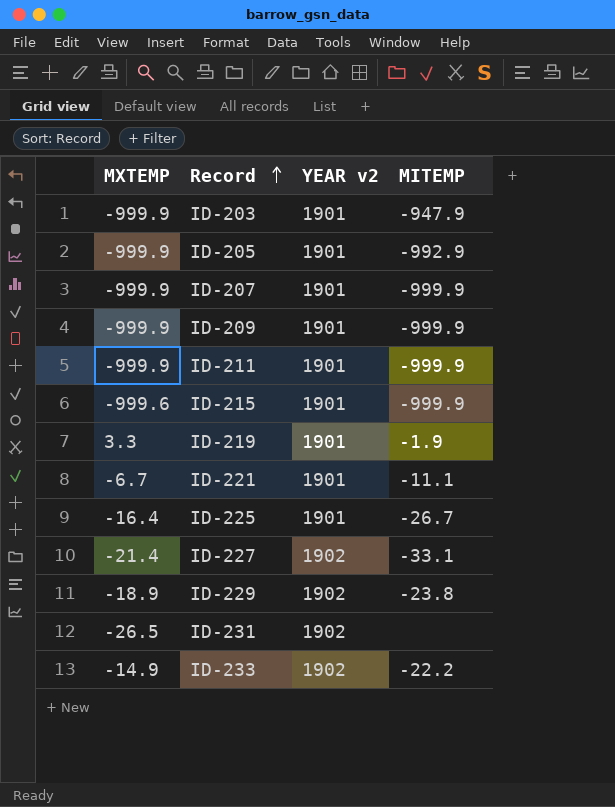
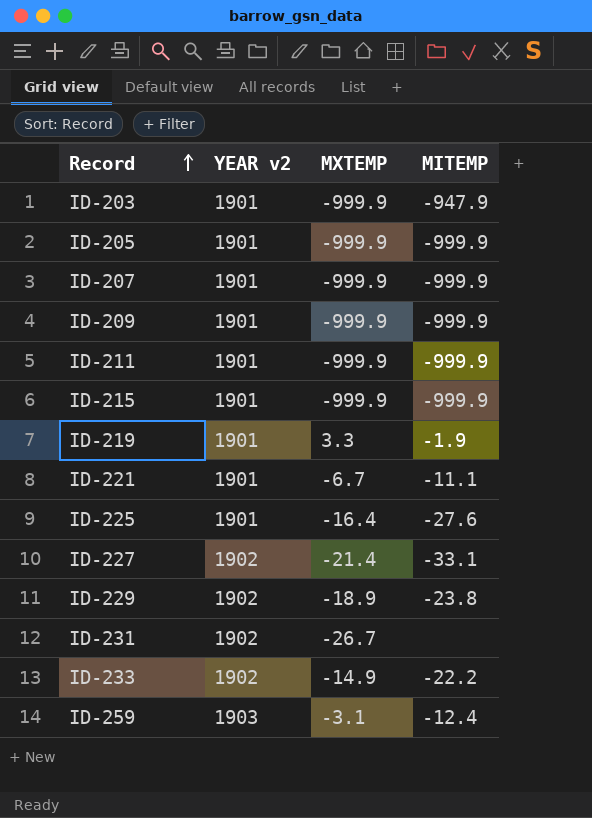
column MXTEMP | position: 1 -> 3
ID-205 | MITEMP: -992.9 -> -999.9
ID-215 | MXTEMP: -999.6 -> -999.9
ID-225 | MITEMP: -26.7 -> -27.6
ID-231 | MXTEMP: -26.5 -> -26.7
row ID-259: none -> 1903 | -3.1 | -12.4

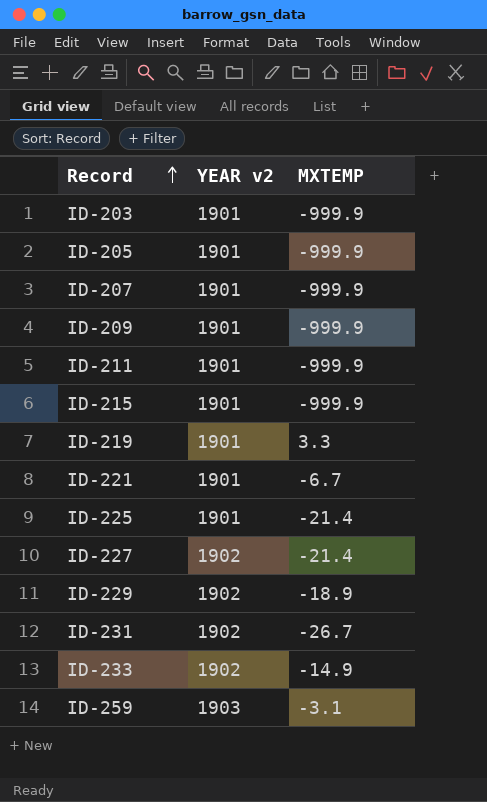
column MITEMP | position: 4 -> none
ID-225 | MXTEMP: -16.4 -> -21.4

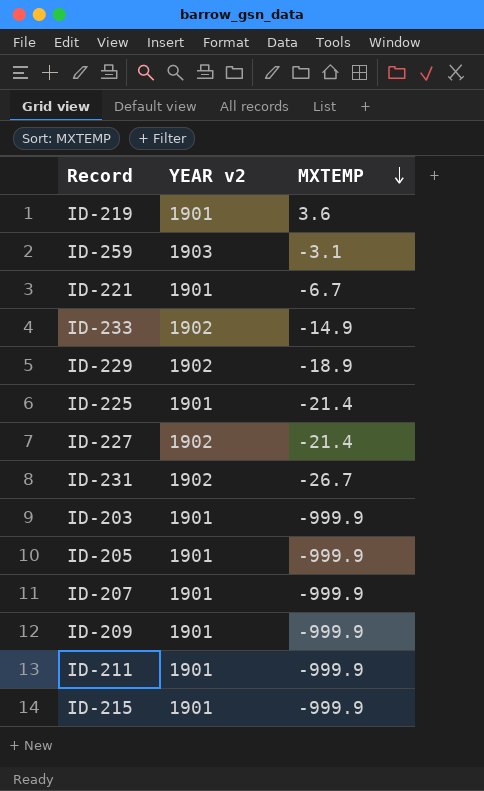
row order: Record ascending -> MXTEMP descending
ID-219 | MXTEMP: 3.3 -> 3.6

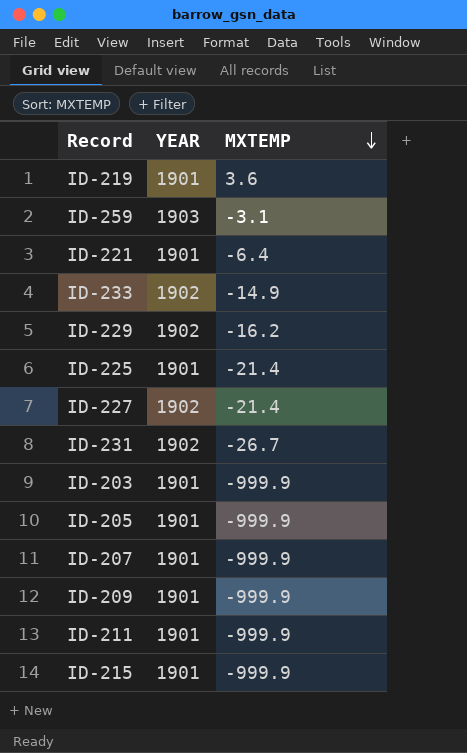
column name: YEAR v2 -> YEAR
ID-221 | MXTEMP: -6.7 -> -6.4
ID-229 | MXTEMP: -18.9 -> -16.2

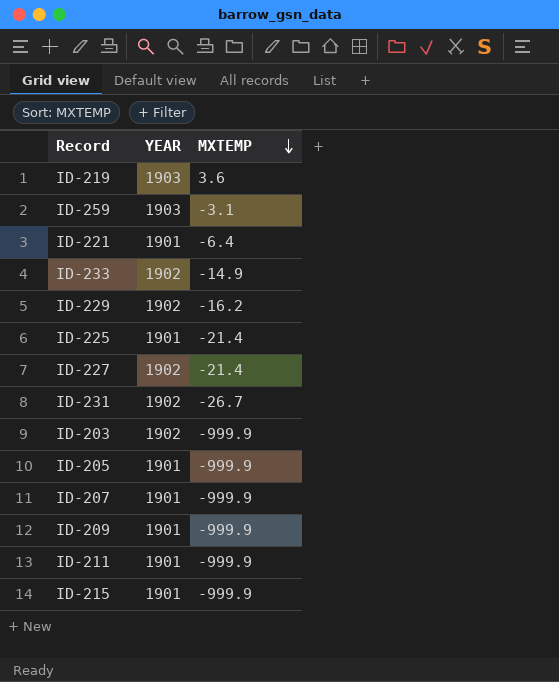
ID-219 | YEAR: 1901 -> 1903
ID-203 | YEAR: 1901 -> 1902

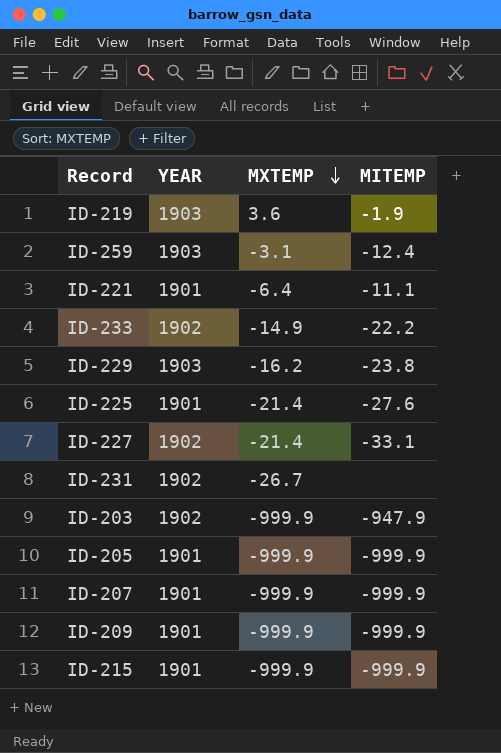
column MITEMP | position: none -> 4
row ID-211: 1901 | -999.9 -> none
ID-229 | YEAR: 1902 -> 1903

